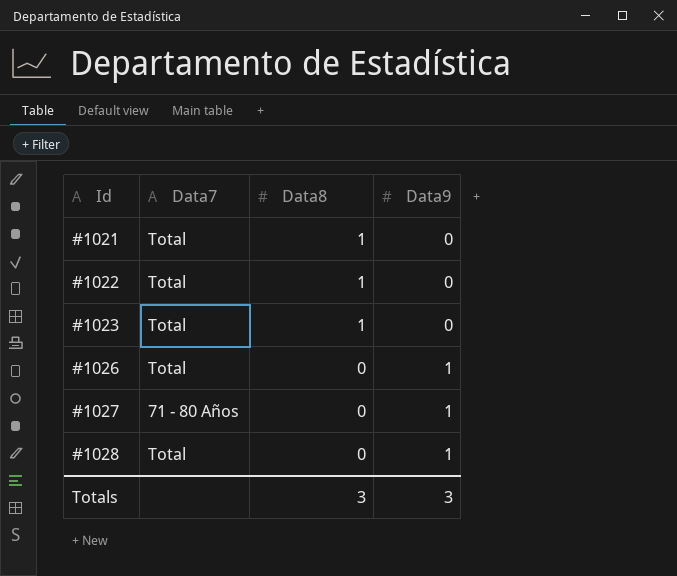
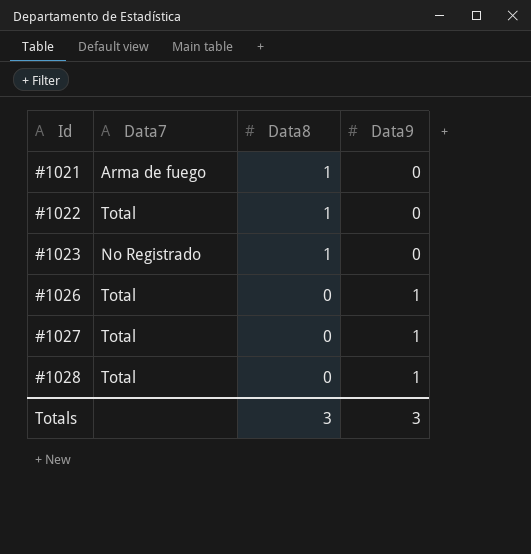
#1021 | Data7: Total -> Arma de fuego
#1023 | Data7: Total -> No Registrado
#1027 | Data7: 71 - 80 Años -> Total

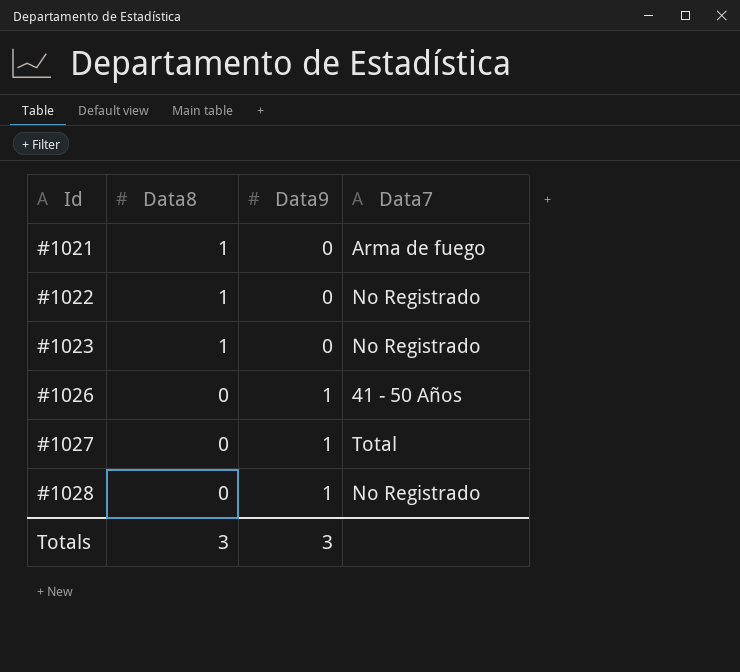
column Data7 | position: 2 -> 4
#1022 | Data7: Total -> No Registrado
#1026 | Data7: Total -> 41 - 50 Años
#1028 | Data7: Total -> No Registrado

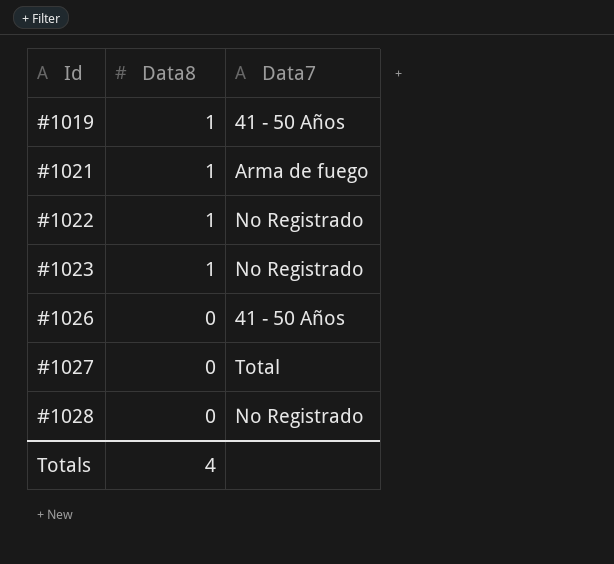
column Data9 | position: 3 -> none
row #1019: none -> 1 | 41 - 50 Años
Totals | Data8: 3 -> 4

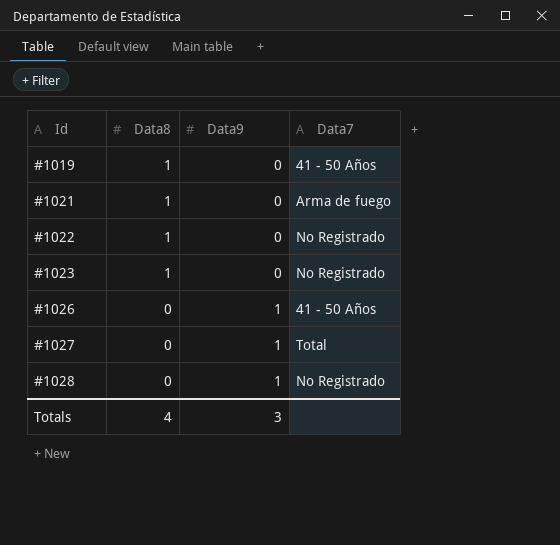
column Data9 | position: none -> 3

